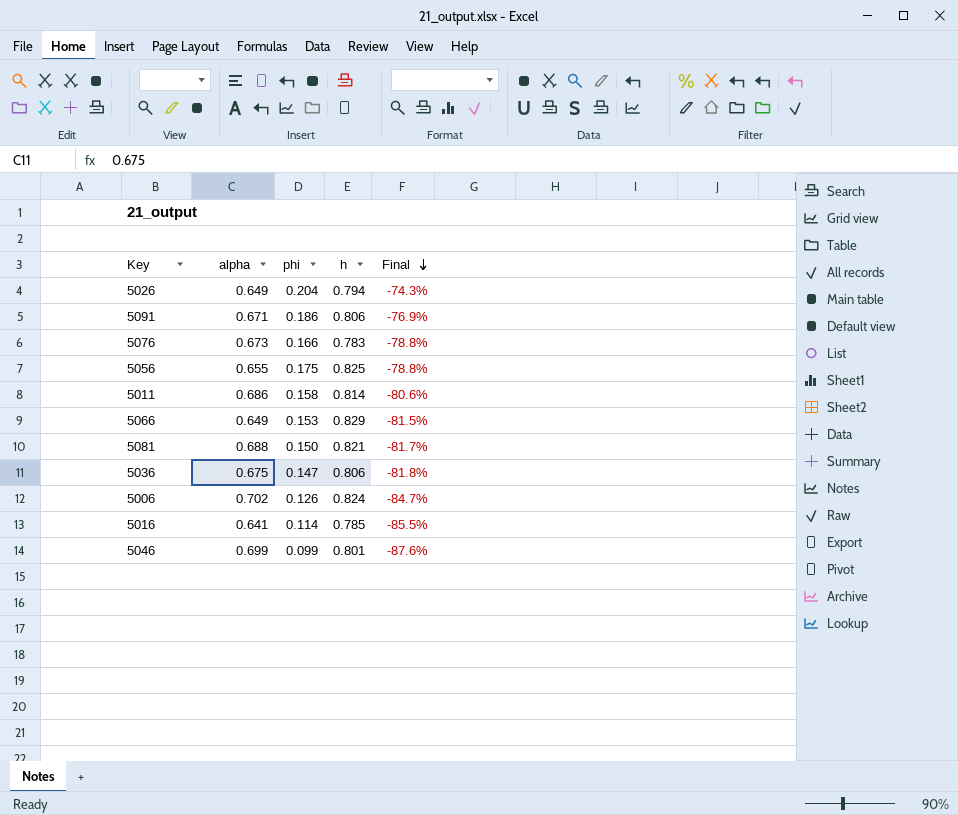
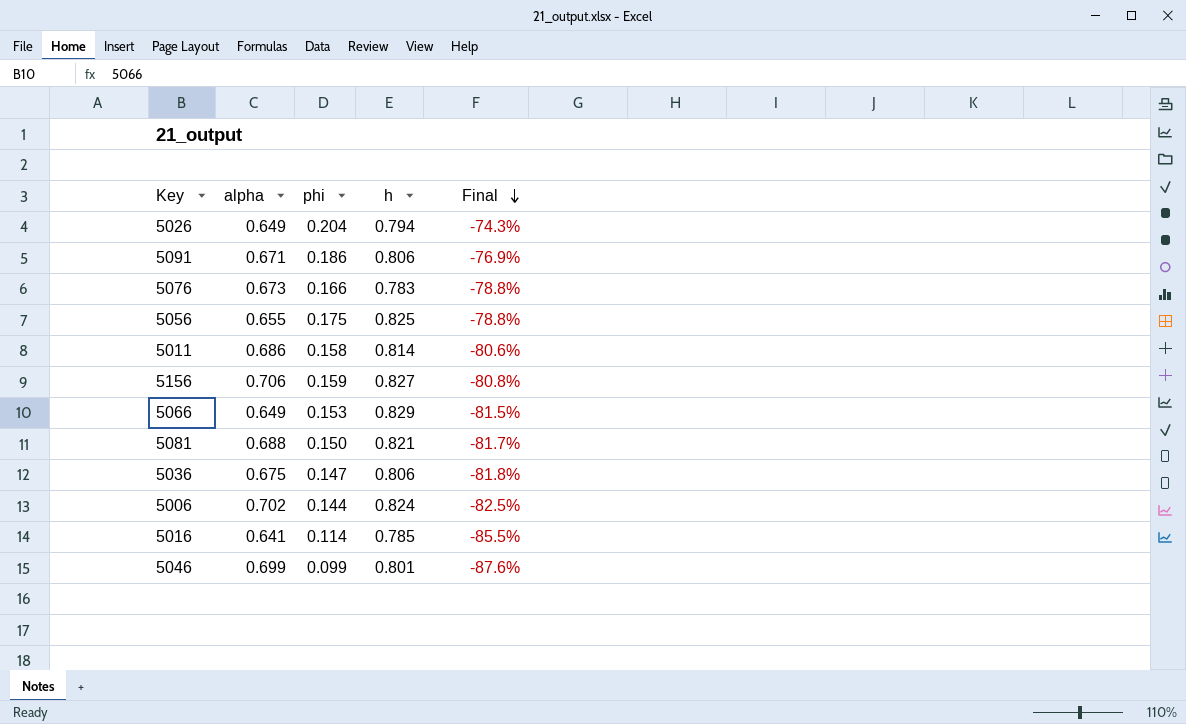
row 5156: none -> 0.706 | 0.159 | 0.827 | -80.8%
5006 | phi: 0.126 -> 0.144
5006 | Final: -84.7% -> -82.5%

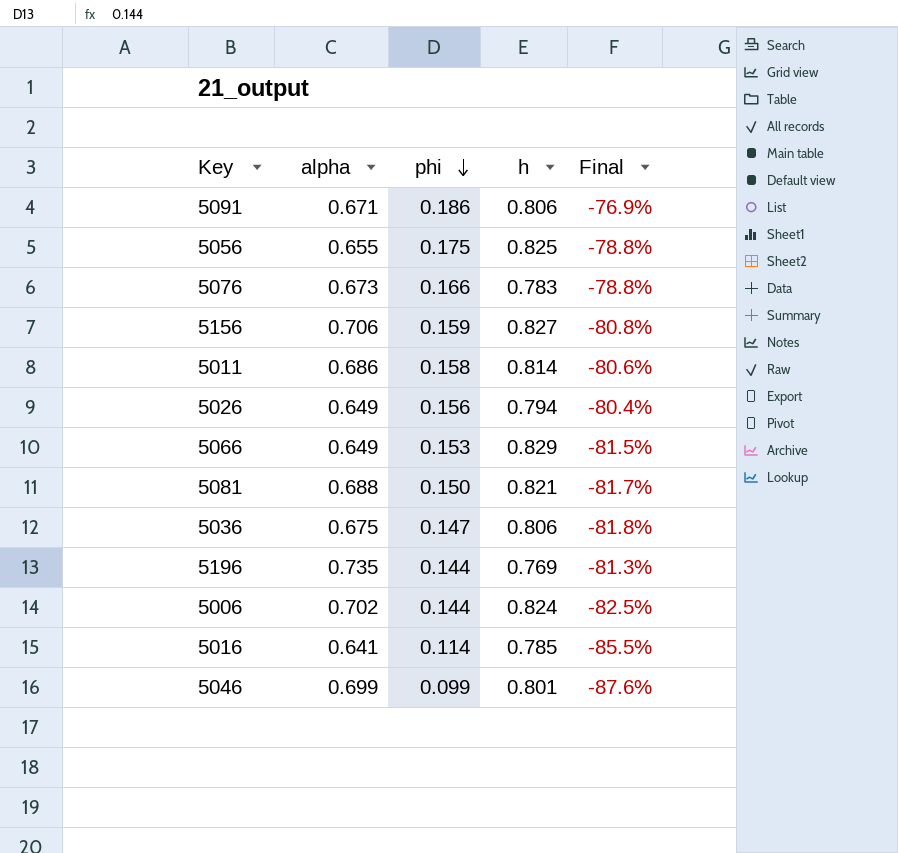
row order: Final descending -> phi descending
5026 | phi: 0.204 -> 0.156
5026 | Final: -74.3% -> -80.4%
row 5196: none -> 0.735 | 0.144 | 0.769 | -81.3%

